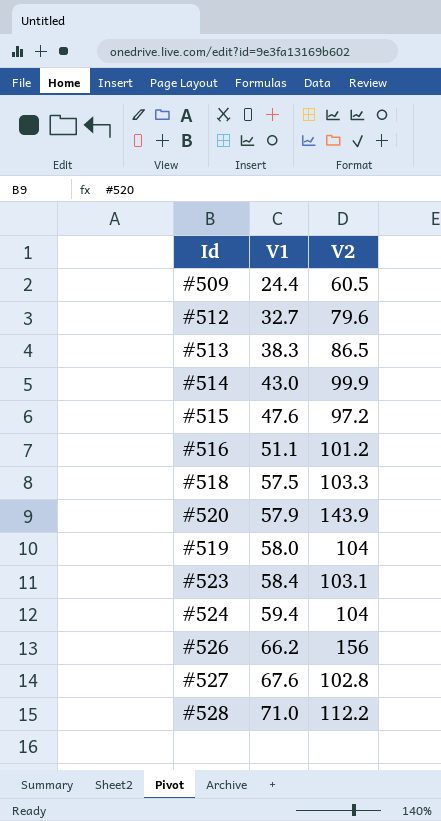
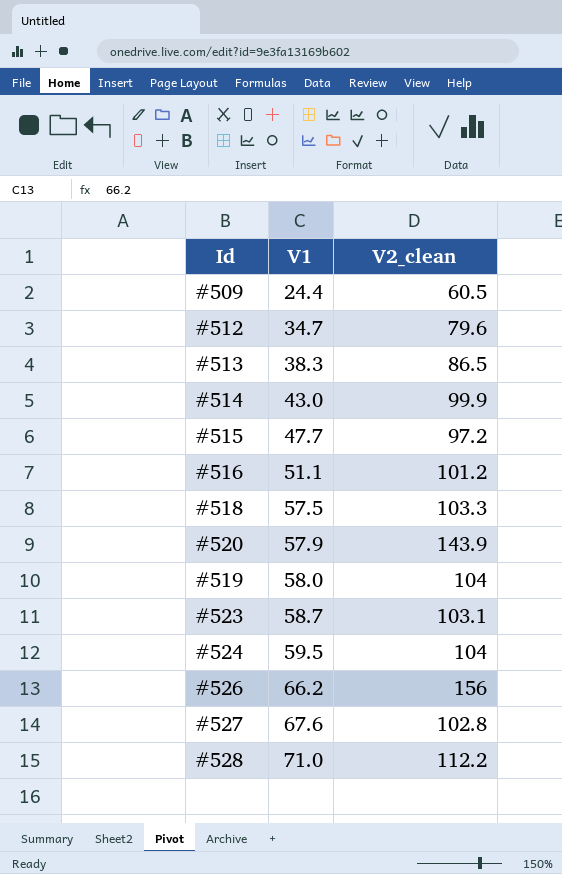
column name: V2 -> V2_clean
#512 | V1: 32.7 -> 34.7
#515 | V1: 47.6 -> 47.7
#523 | V1: 58.4 -> 58.7
#524 | V1: 59.4 -> 59.5

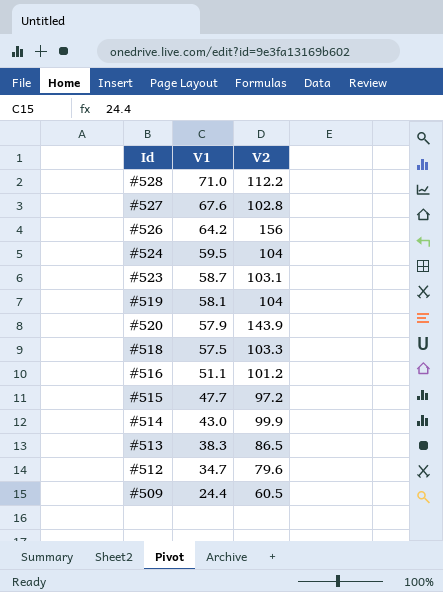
row order: V1 ascending -> V1 descending
column name: V2_clean -> V2
#526 | V1: 66.2 -> 64.2
#519 | V1: 58.0 -> 58.1

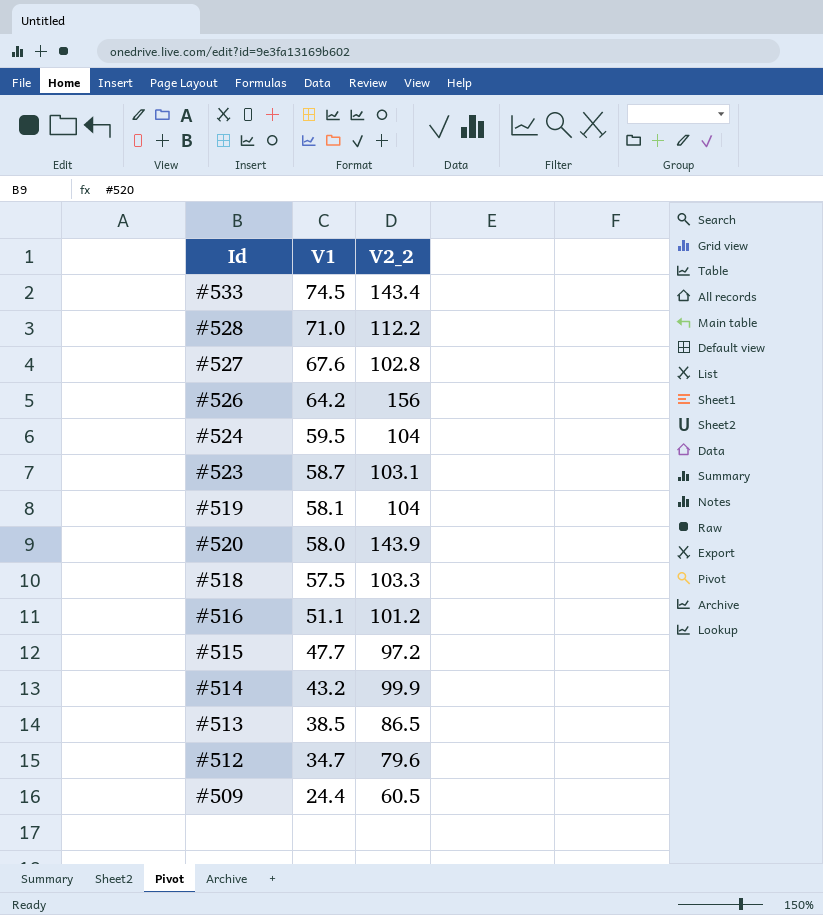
column name: V2 -> V2_2
row #533: none -> 74.5 | 143.4
#520 | V1: 57.9 -> 58.0
#514 | V1: 43.0 -> 43.2
#513 | V1: 38.3 -> 38.5

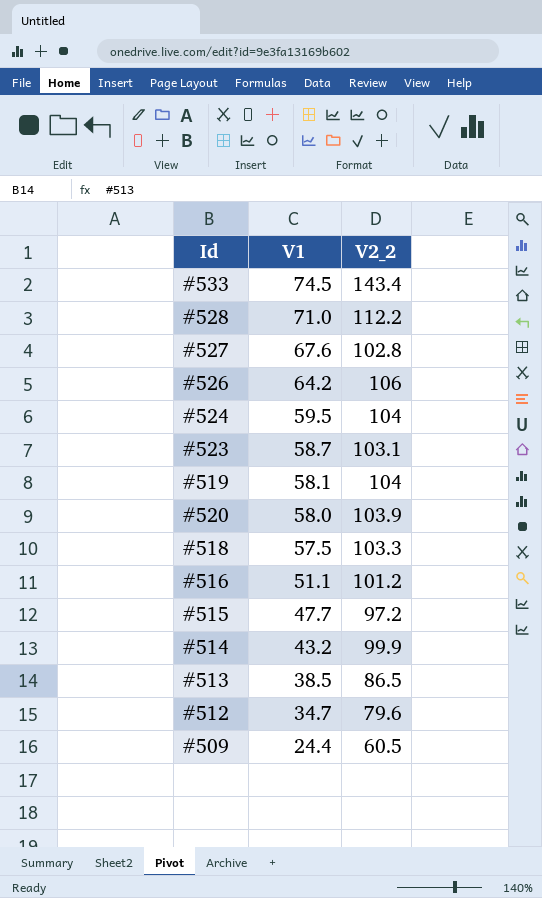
#526 | V2_2: 156 -> 106
#520 | V2_2: 143.9 -> 103.9

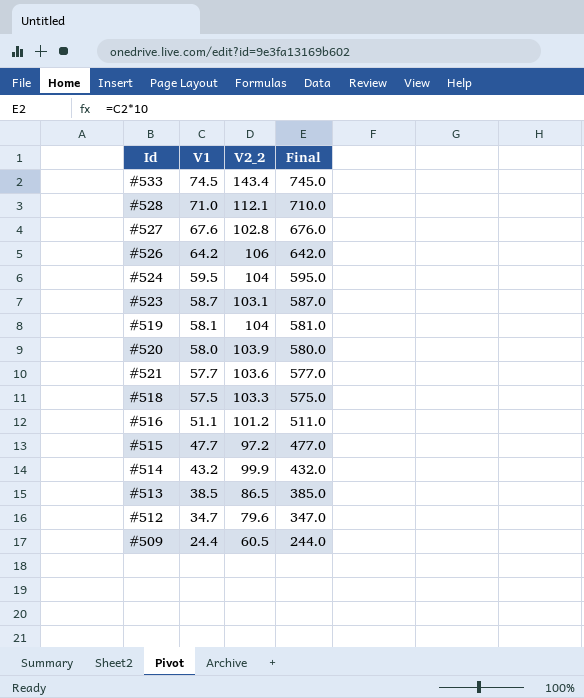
column Final | formula: none -> [V1] * 10
#528 | V2_2: 112.2 -> 112.1
row #521: none -> 57.7 | 103.6 | 577.0

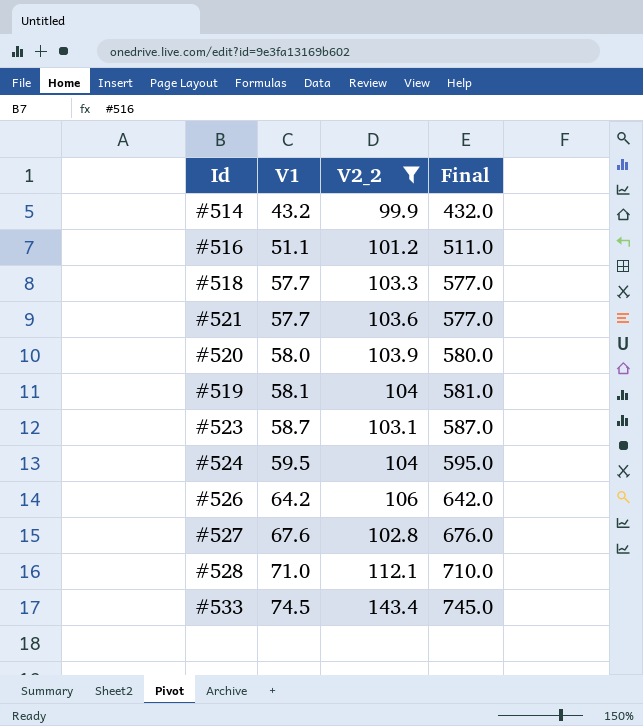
filter: none -> V2_2 >= 99.9
row order: V1 descending -> V1 ascending
#518 | V1: 57.5 -> 57.7
#518 | Final: 575.0 -> 577.0

